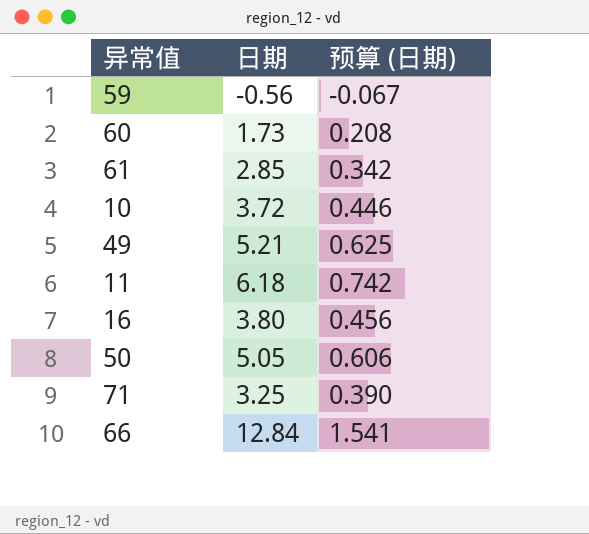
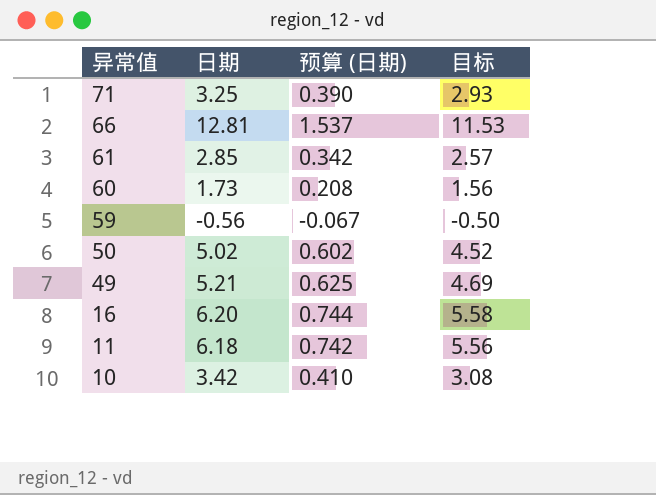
row order: none -> 异常值 descending
column 目标 | formula: none -> [日期] * 0.9
66 | 日期: 12.84 -> 12.81
66 | 预算 (日期): 1.541 -> 1.537
50 | 日期: 5.05 -> 5.02
50 | 预算 (日期): 0.606 -> 0.602
16 | 日期: 3.80 -> 6.20
16 | 预算 (日期): 0.456 -> 0.744
10 | 日期: 3.72 -> 3.42
10 | 预算 (日期): 0.446 -> 0.410

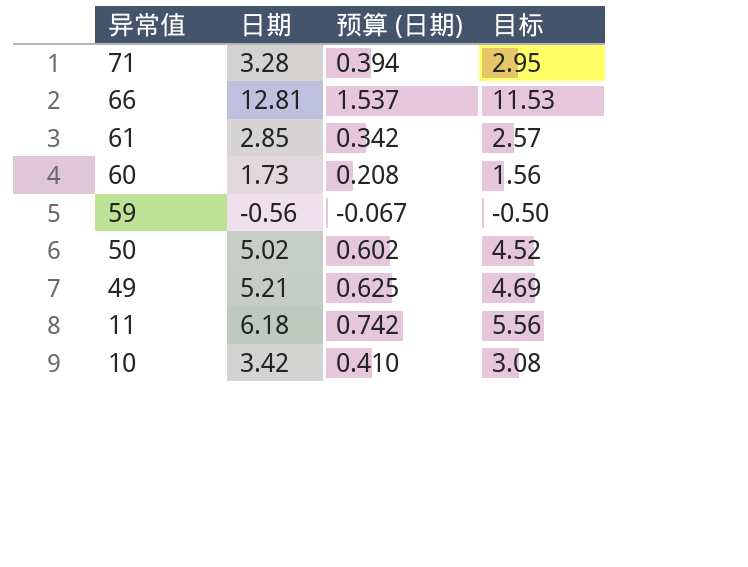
row 16: 6.20 | 0.744 | 5.58 -> none
71 | 日期: 3.25 -> 3.28
71 | 预算 (日期): 0.390 -> 0.394
71 | 目标: 2.93 -> 2.95

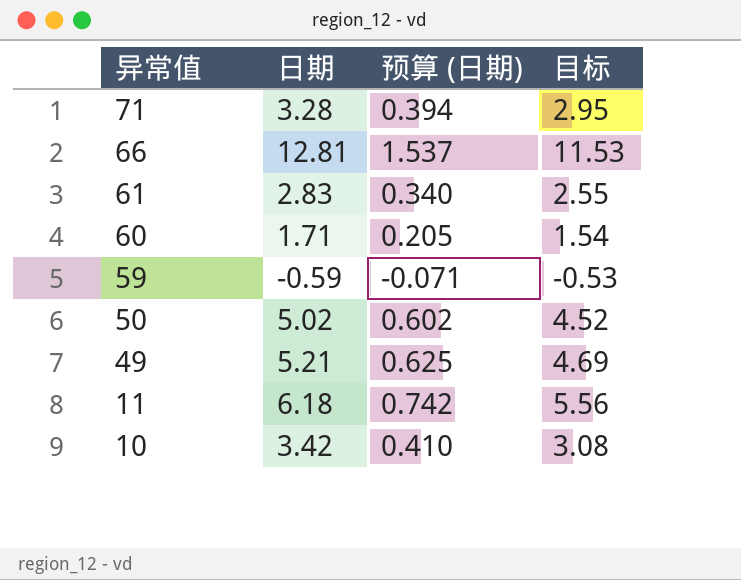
61 | 日期: 2.85 -> 2.83
61 | 预算 (日期): 0.342 -> 0.340
61 | 目标: 2.57 -> 2.55
60 | 日期: 1.73 -> 1.71
60 | 预算 (日期): 0.208 -> 0.205
60 | 目标: 1.56 -> 1.54
59 | 日期: -0.56 -> -0.59
59 | 预算 (日期): -0.067 -> -0.071
59 | 目标: -0.50 -> -0.53

